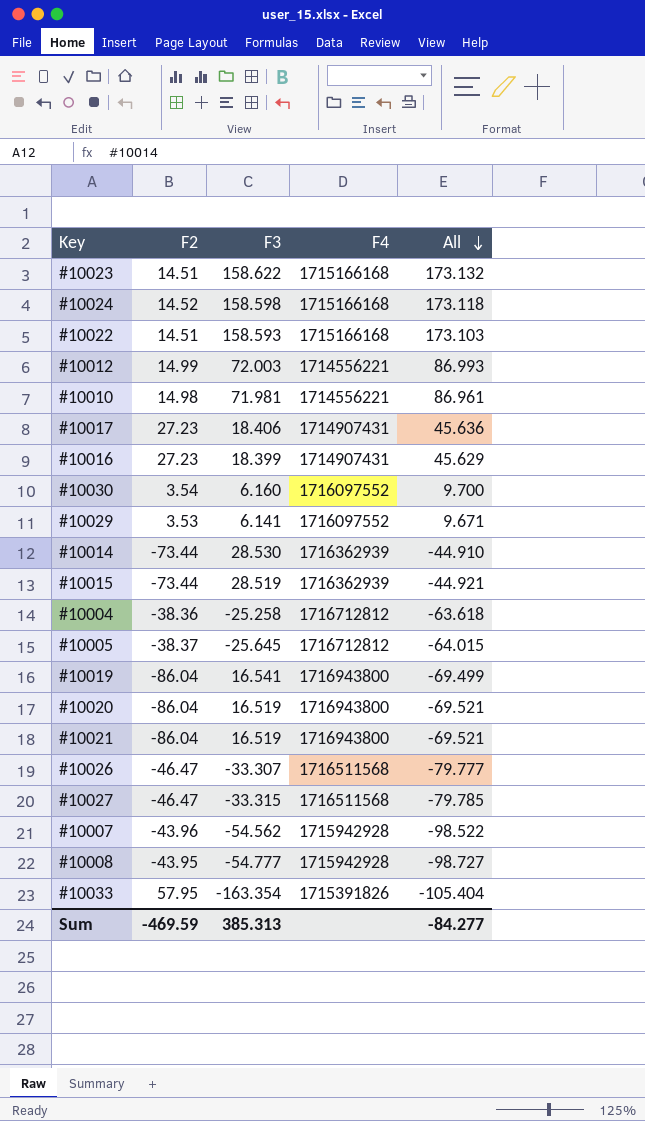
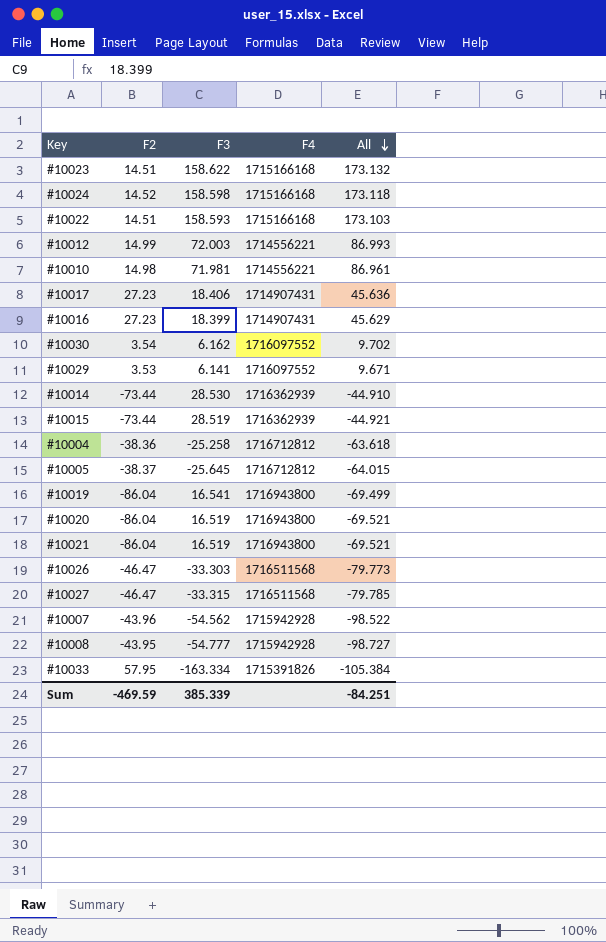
#10030 | F3: 6.160 -> 6.162
#10030 | All: 9.700 -> 9.702
#10026 | F3: -33.307 -> -33.303
#10026 | All: -79.777 -> -79.773
#10033 | F3: -163.354 -> -163.334
#10033 | All: -105.404 -> -105.384
Sum | F3: 385.313 -> 385.339
Sum | All: -84.277 -> -84.251

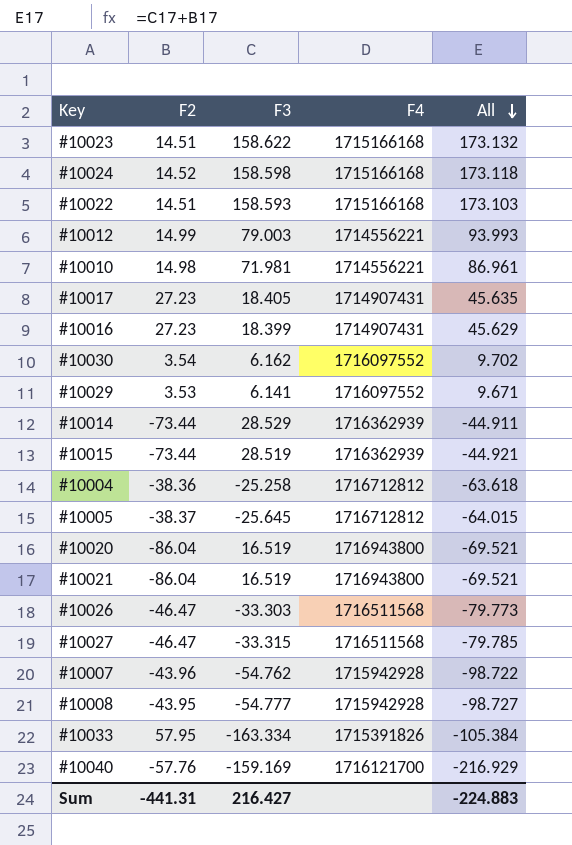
row #10019: -86.04 | 16.541 | 1716943800 | -69.499 -> none
#10012 | F3: 72.003 -> 79.003
#10012 | All: 86.993 -> 93.993
#10017 | F3: 18.406 -> 18.405
#10017 | All: 45.636 -> 45.635
#10014 | F3: 28.530 -> 28.529
#10014 | All: -44.910 -> -44.911
#10007 | F3: -54.562 -> -54.762
#10007 | All: -98.522 -> -98.722
row #10040: none -> -57.76 | -159.169 | 1716121700 | -216.929
Sum | F2: -469.59 -> -441.31
Sum | F3: 385.339 -> 216.427
Sum | All: -84.251 -> -224.883

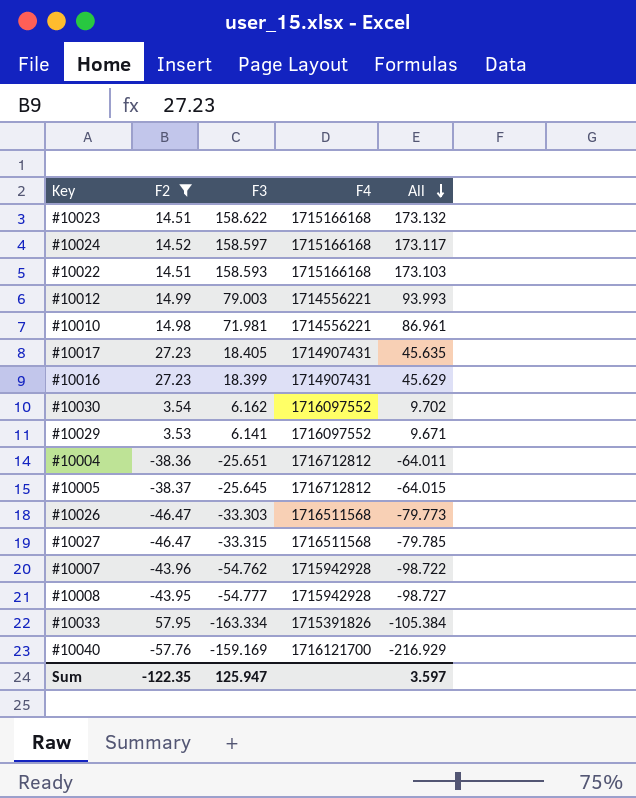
filter: none -> F2 >= -57.76
#10024 | F3: 158.598 -> 158.597
#10024 | All: 173.118 -> 173.117
#10004 | F3: -25.258 -> -25.651
#10004 | All: -63.618 -> -64.011
Sum | F2: -441.31 -> -122.35
Sum | F3: 216.427 -> 125.947
Sum | All: -224.883 -> 3.597

